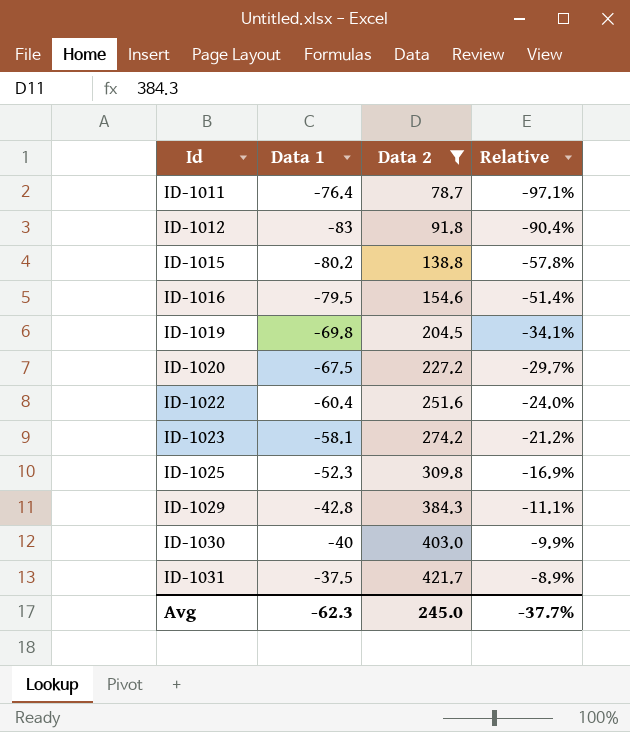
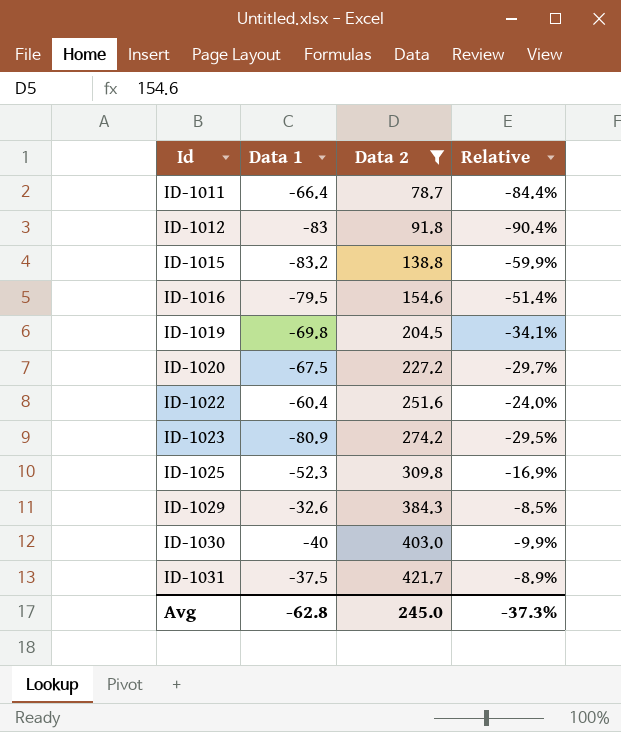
ID-1011 | Data 1: -76.4 -> -66.4
ID-1011 | Relative: -97.1% -> -84.4%
ID-1015 | Data 1: -80.2 -> -83.2
ID-1015 | Relative: -57.8% -> -59.9%
ID-1023 | Data 1: -58.1 -> -80.9
ID-1023 | Relative: -21.2% -> -29.5%
ID-1029 | Data 1: -42.8 -> -32.6
ID-1029 | Relative: -11.1% -> -8.5%
Avg | Data 1: -62.3 -> -62.8
Avg | Relative: -37.7% -> -37.3%

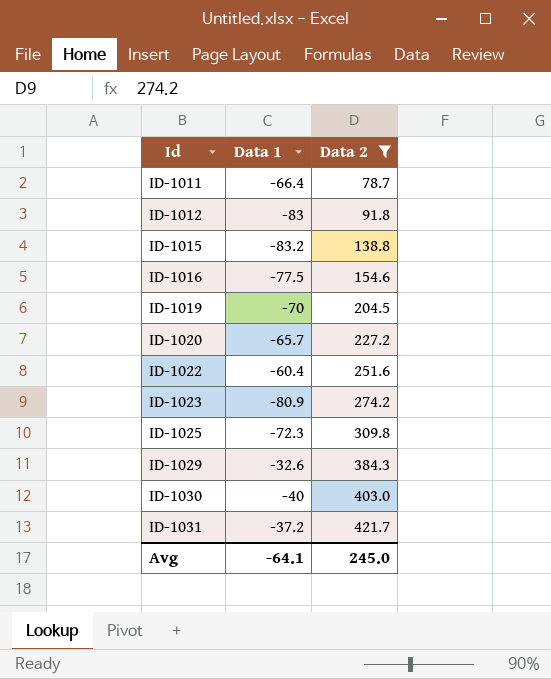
column Relative | formula: [Data 1] / [Data 2] -> none
ID-1016 | Data 1: -79.5 -> -77.5
ID-1019 | Data 1: -69.8 -> -70
ID-1020 | Data 1: -67.5 -> -65.7
ID-1025 | Data 1: -52.3 -> -72.3
ID-1031 | Data 1: -37.5 -> -37.2
Avg | Data 1: -62.8 -> -64.1

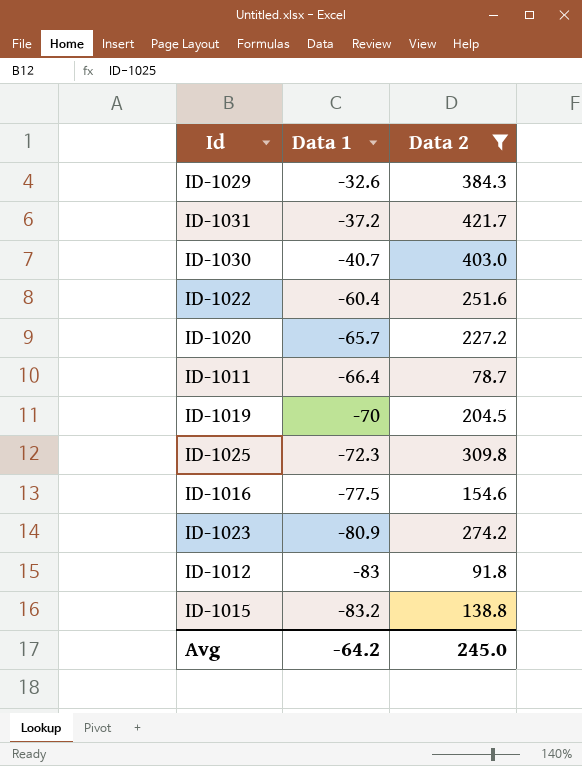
row order: Id ascending -> Data 1 descending
ID-1030 | Data 1: -40 -> -40.7
Avg | Data 1: -64.1 -> -64.2

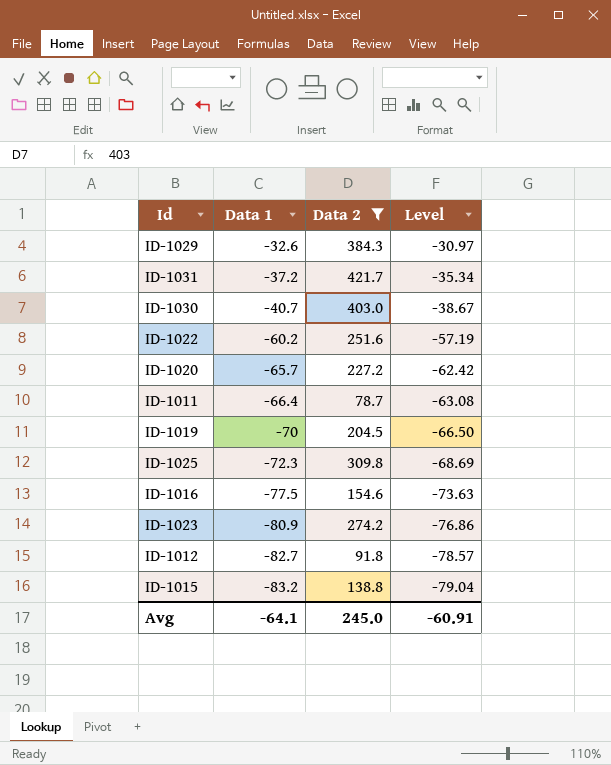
column Level | formula: none -> [Data 1] * 0.95
ID-1022 | Data 1: -60.4 -> -60.2
ID-1012 | Data 1: -83 -> -82.7
Avg | Data 1: -64.2 -> -64.1

